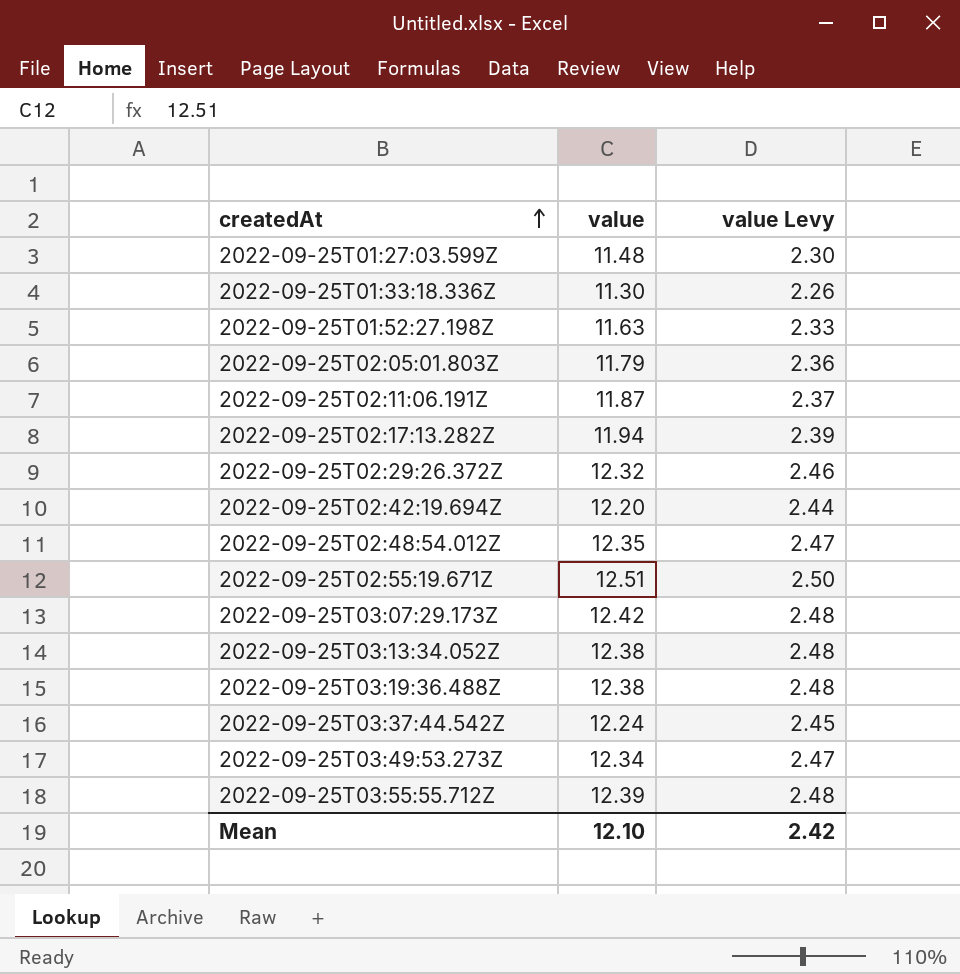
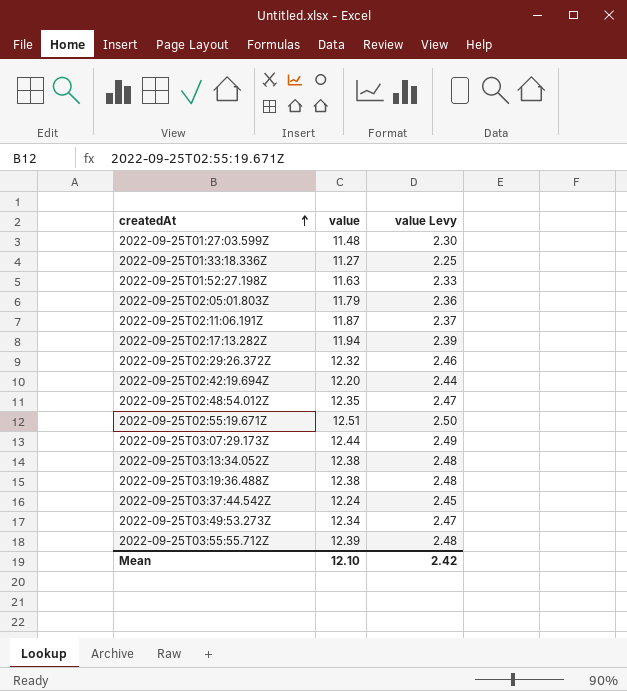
2022-09-25T01:33:18.336Z | value: 11.30 -> 11.27
2022-09-25T01:33:18.336Z | value Levy: 2.26 -> 2.25
2022-09-25T03:07:29.173Z | value: 12.42 -> 12.44
2022-09-25T03:07:29.173Z | value Levy: 2.48 -> 2.49

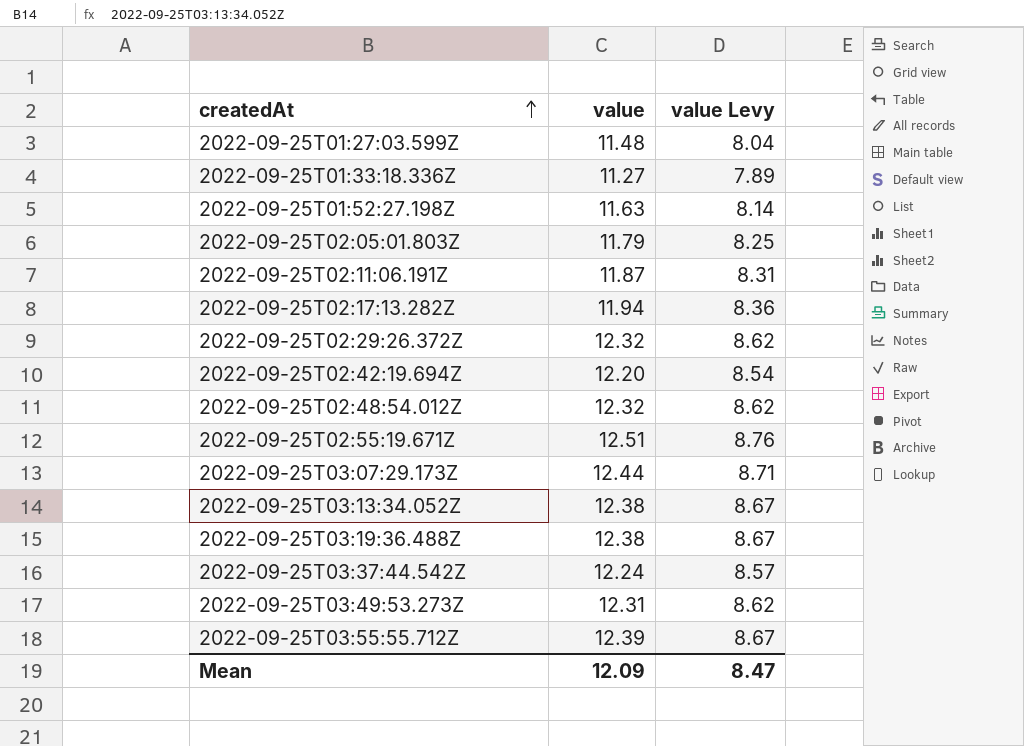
column value Levy | formula: [value] * 0.2 -> [value] * 0.7
2022-09-25T02:48:54.012Z | value: 12.35 -> 12.32
2022-09-25T03:49:53.273Z | value: 12.34 -> 12.31
Mean | value: 12.10 -> 12.09
Mean | value Levy: 2.42 -> 8.47

